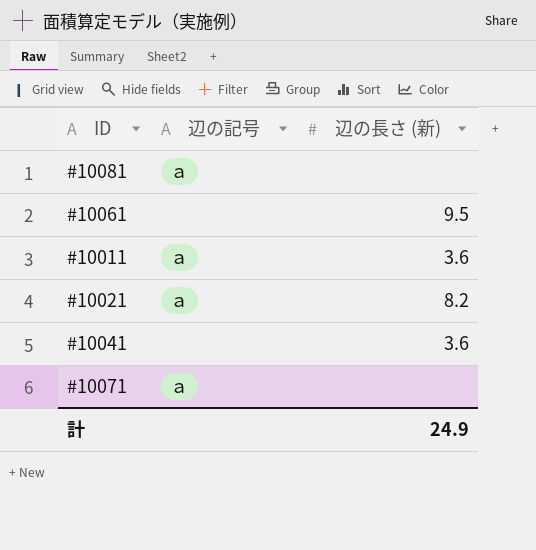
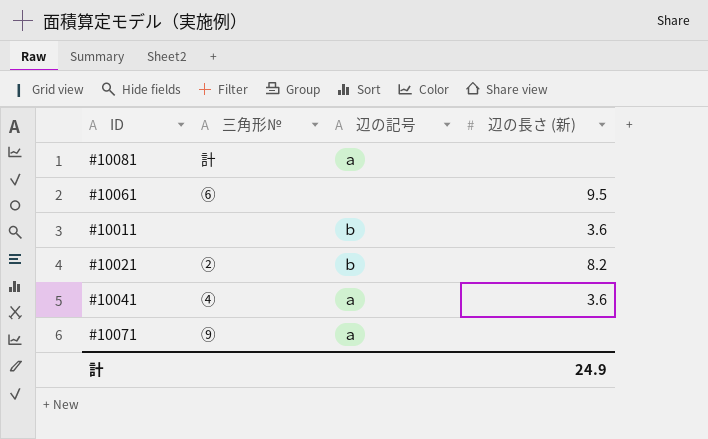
column 三角形№ | position: none -> 2
#10011 | 辺の記号: ａ -> ｂ
#10021 | 辺の記号: ａ -> ｂ
#10041 | 辺の記号: none -> ａ

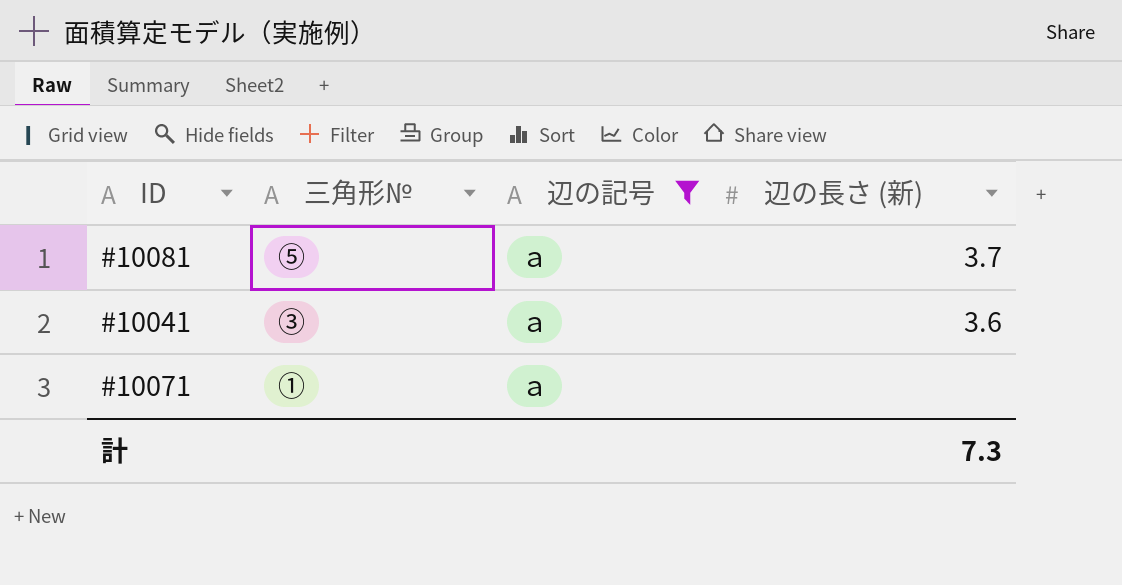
filter: none -> 辺の記号 = ａ
#10081 | 三角形№: 計 -> ⑤
#10081 | 辺の長さ (新): none -> 3.7
#10041 | 三角形№: ④ -> ③
#10071 | 三角形№: ⑨ -> ①
計 | 辺の長さ (新): 24.9 -> 7.3

